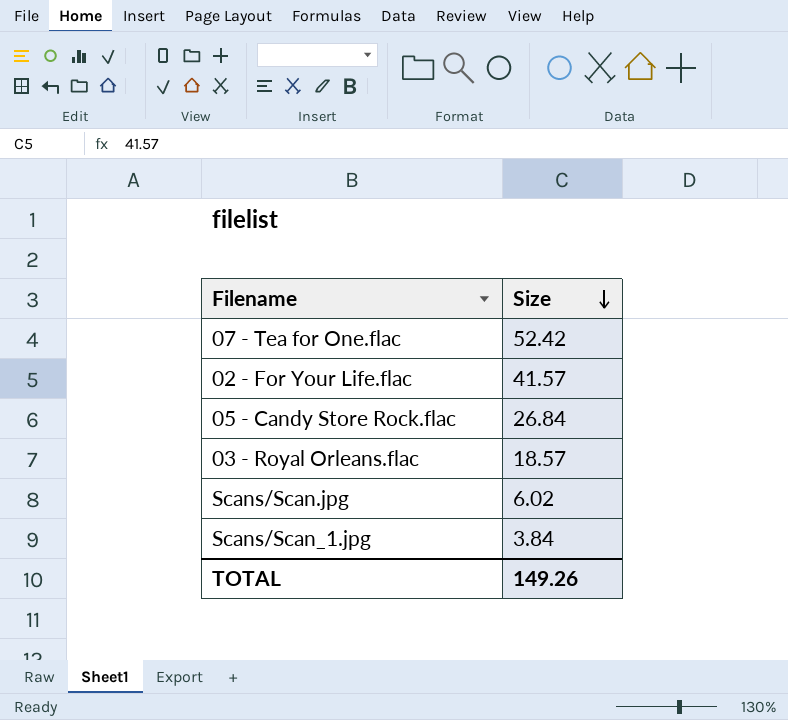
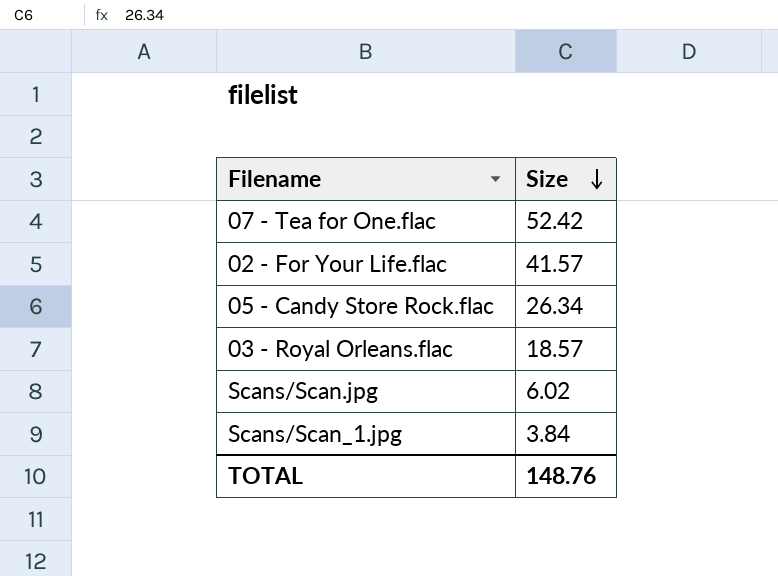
05 - Candy Store Rock.flac | Size: 26.84 -> 26.34
TOTAL | Size: 149.26 -> 148.76

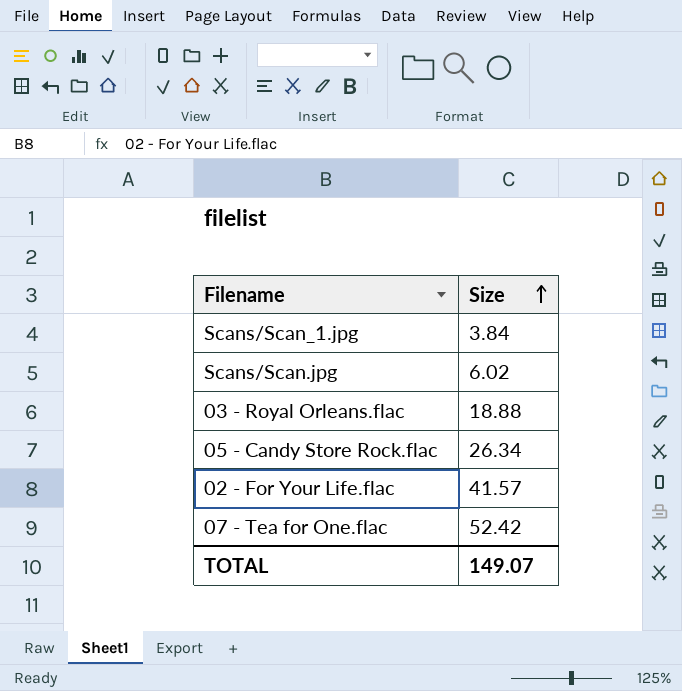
row order: Size descending -> Size ascending
03 - Royal Orleans.flac | Size: 18.57 -> 18.88
TOTAL | Size: 148.76 -> 149.07

